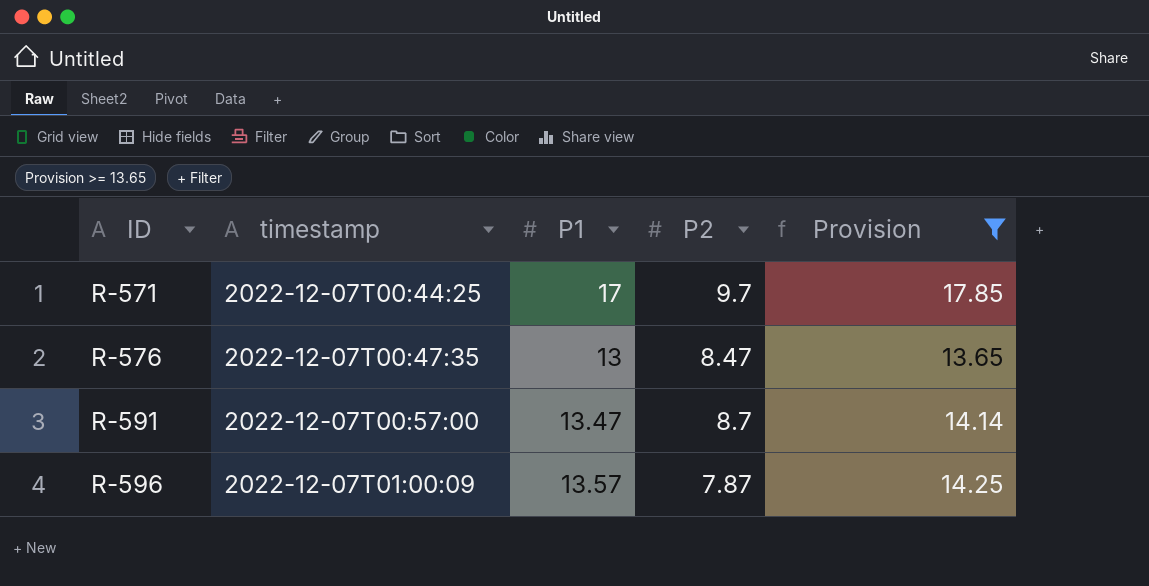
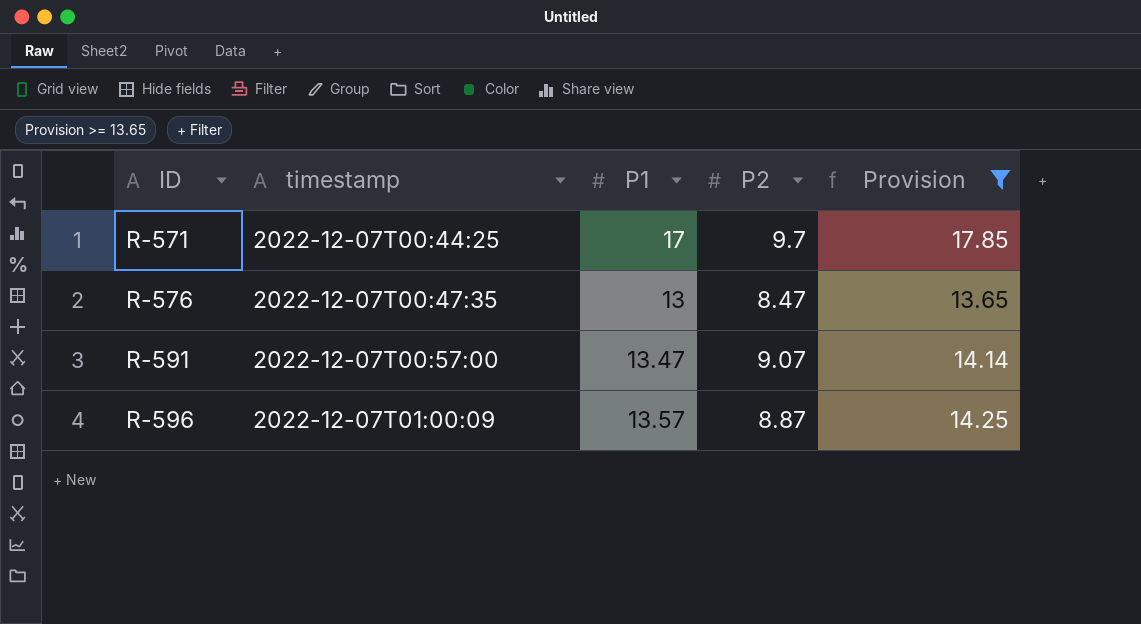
R-591 | P2: 8.7 -> 9.07
R-596 | P2: 7.87 -> 8.87

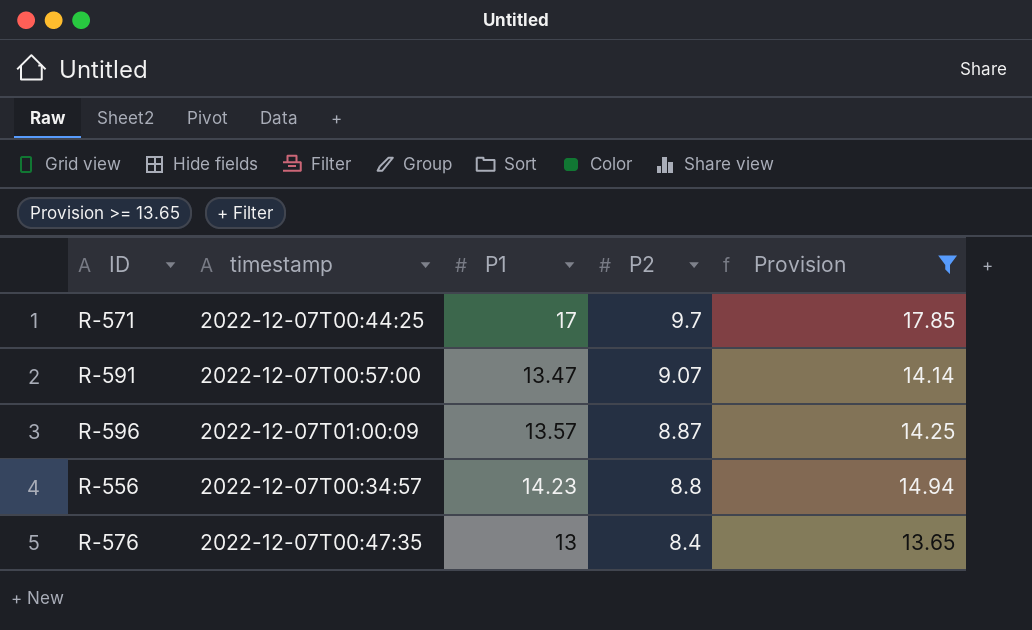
row order: ID ascending -> P2 descending
row R-556: none -> 2022-12-07T00:34:57 | 14.23 | 8.8 | 14.94
R-576 | P2: 8.47 -> 8.4

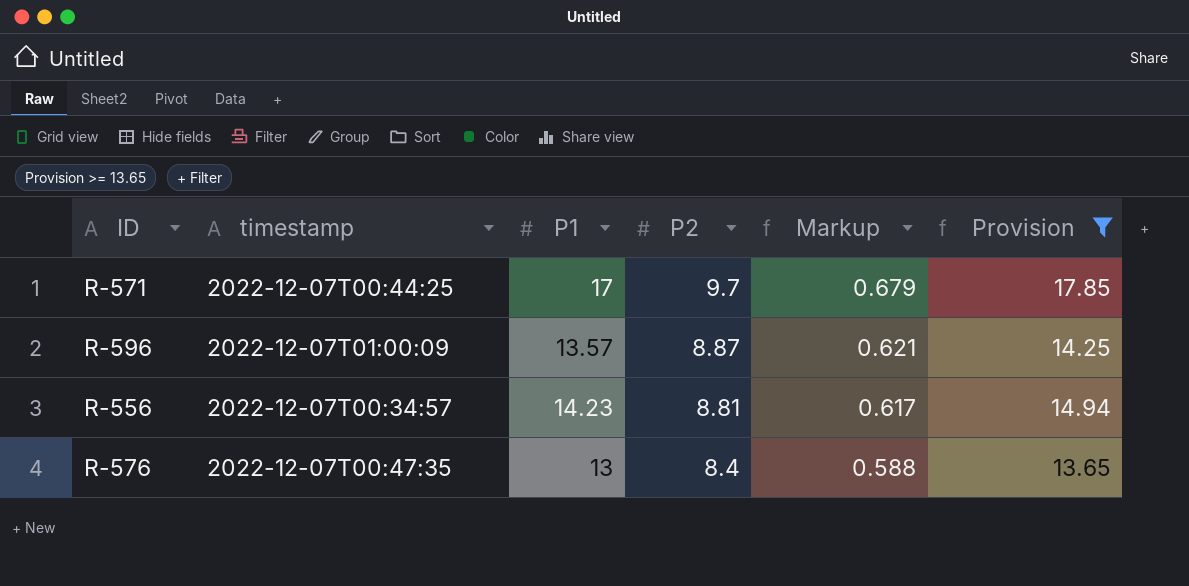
column Markup | formula: none -> [P2] * 0.07
row R-591: 2022-12-07T00:57:00 | 13.47 | 9.07 | 14.14 -> none
R-556 | P2: 8.8 -> 8.81

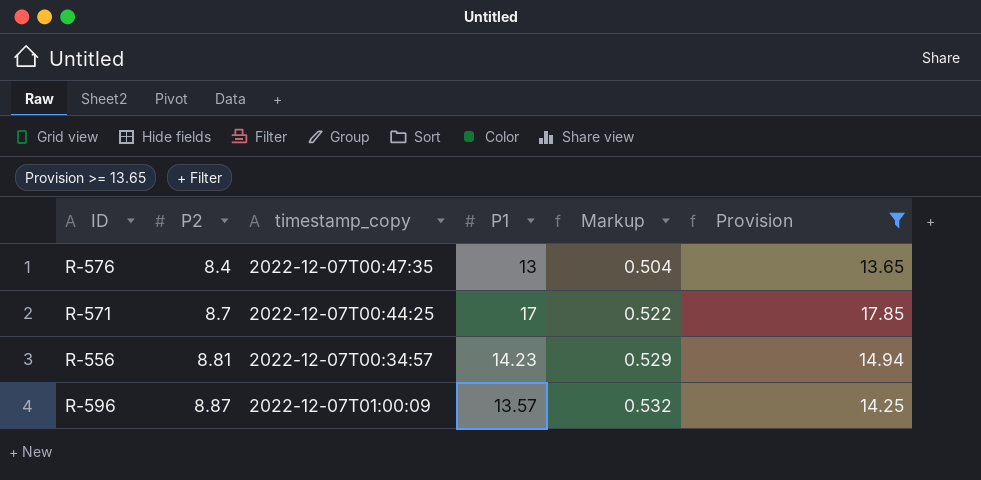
row order: P2 descending -> P2 ascending
column P2 | position: 4 -> 2
column name: timestamp -> timestamp_copy
column Markup | formula: [P2] * 0.07 -> [P2] * 0.06
R-571 | P2: 9.7 -> 8.7

